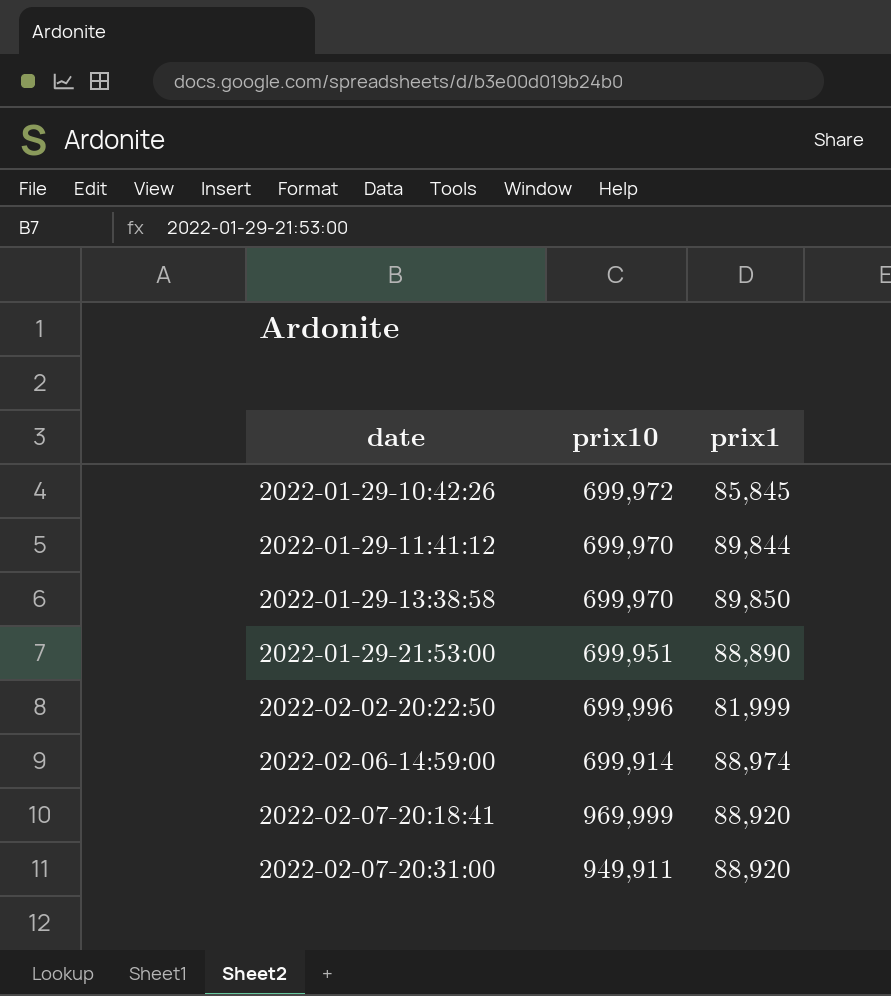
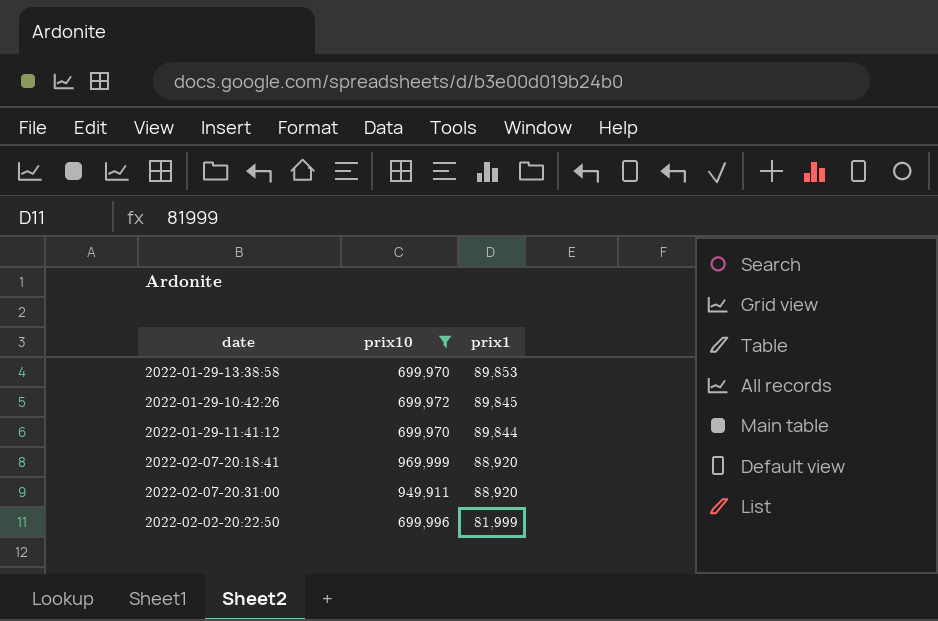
filter: none -> prix10 >= 699,970
row order: date ascending -> prix1 descending
2022-01-29-13:38:58 | prix1: 89,850 -> 89,853
2022-01-29-10:42:26 | prix1: 85,845 -> 89,845

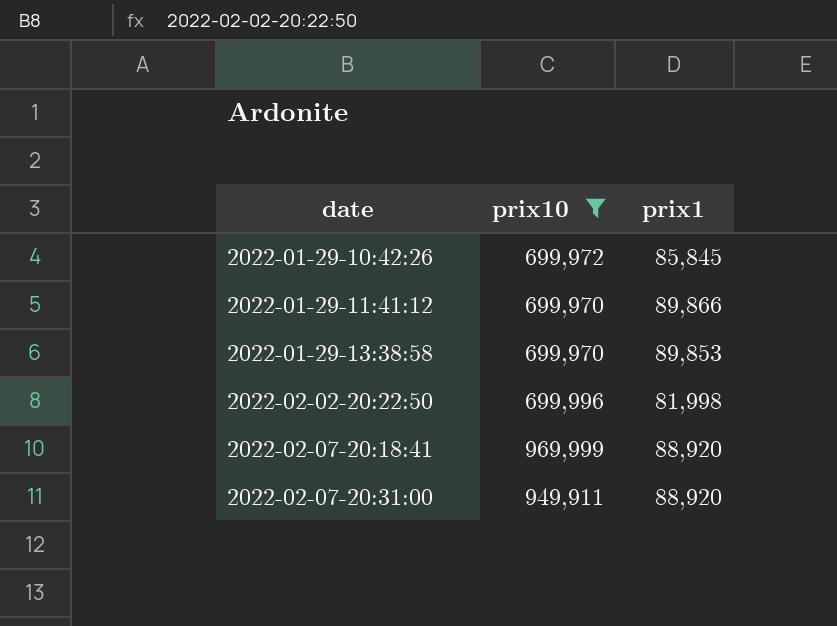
row order: prix1 descending -> date ascending
2022-01-29-10:42:26 | prix1: 89,845 -> 85,845
2022-01-29-11:41:12 | prix1: 89,844 -> 89,866
2022-02-02-20:22:50 | prix1: 81,999 -> 81,998

